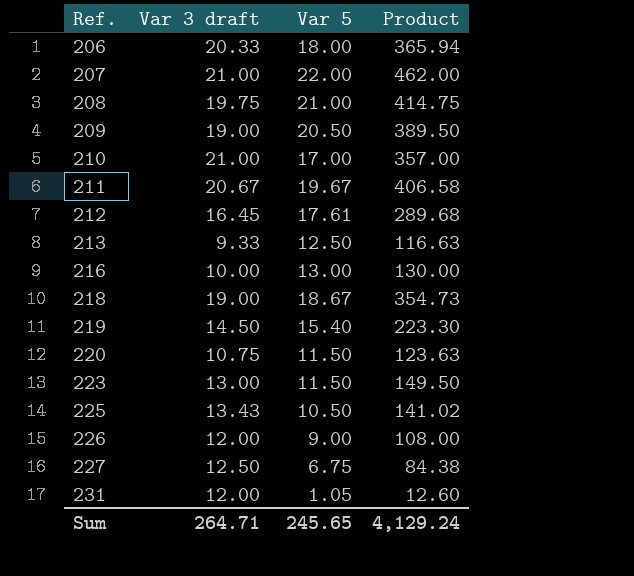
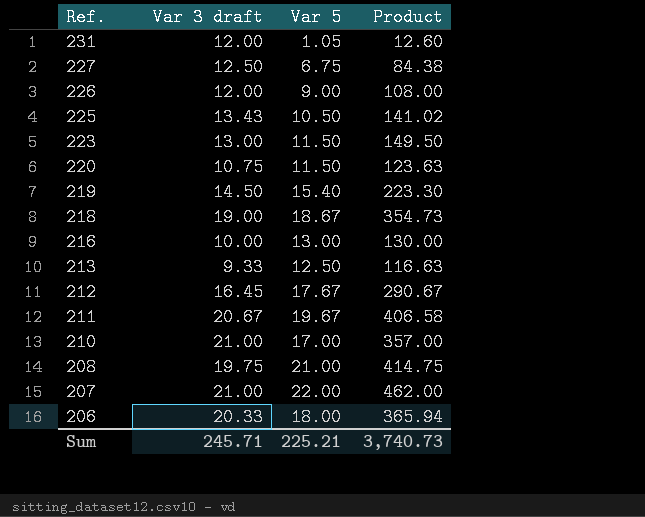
row order: Ref. ascending -> Ref. descending
row 209: 19.00 | 20.50 | 389.50 -> none
212 | Var 5: 17.61 -> 17.67
212 | Product: 289.68 -> 290.67
Sum | Var 3 draft: 264.71 -> 245.71
Sum | Var 5: 245.65 -> 225.21
Sum | Product: 4,129.24 -> 3,740.73

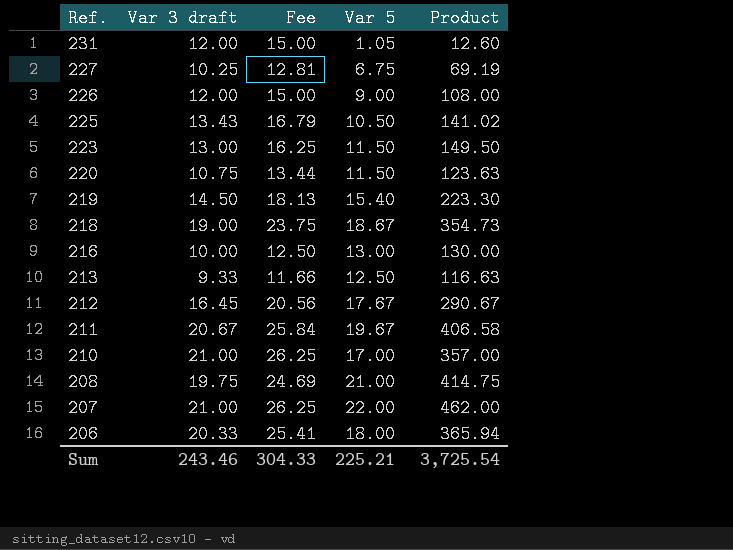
column Fee | formula: none -> [Var 3 draft] * 1.25
227 | Var 3 draft: 12.50 -> 10.25
227 | Product: 84.38 -> 69.19
Sum | Var 3 draft: 245.71 -> 243.46
Sum | Product: 3,740.73 -> 3,725.54

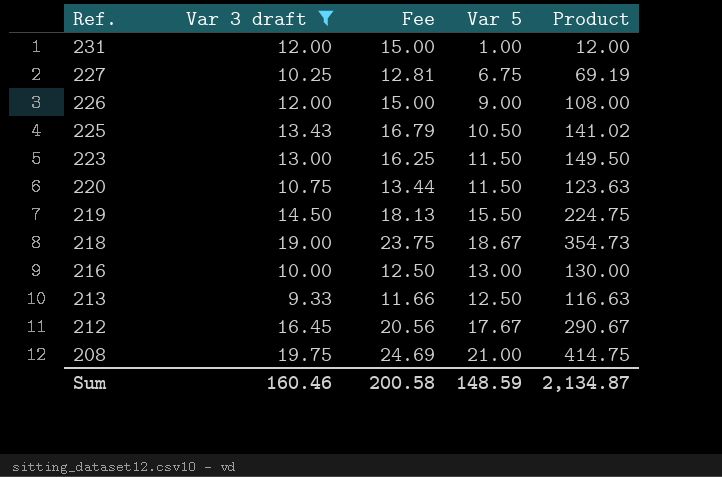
filter: none -> Var 3 draft <= 19.75
231 | Var 5: 1.05 -> 1.00
231 | Product: 12.60 -> 12.00
219 | Var 5: 15.40 -> 15.50
219 | Product: 223.30 -> 224.75
Sum | Var 3 draft: 243.46 -> 160.46
Sum | Fee: 304.33 -> 200.58
Sum | Var 5: 225.21 -> 148.59
Sum | Product: 3,725.54 -> 2,134.87

